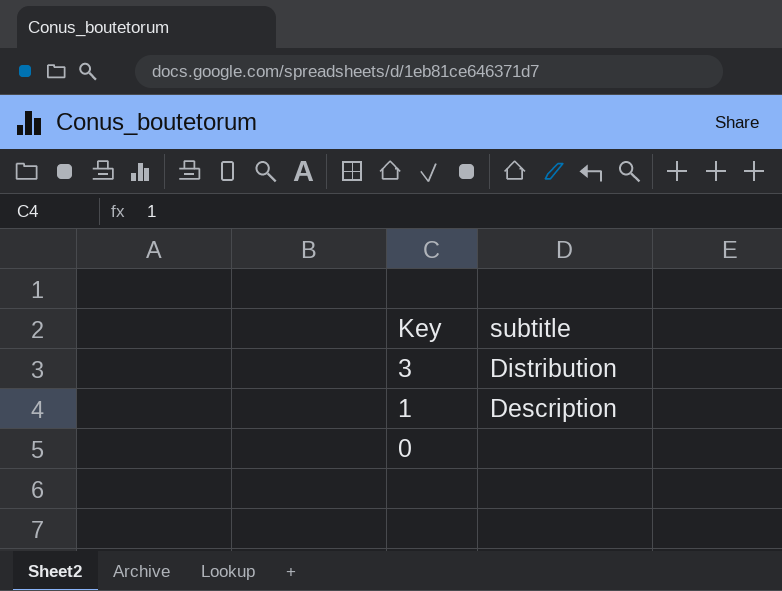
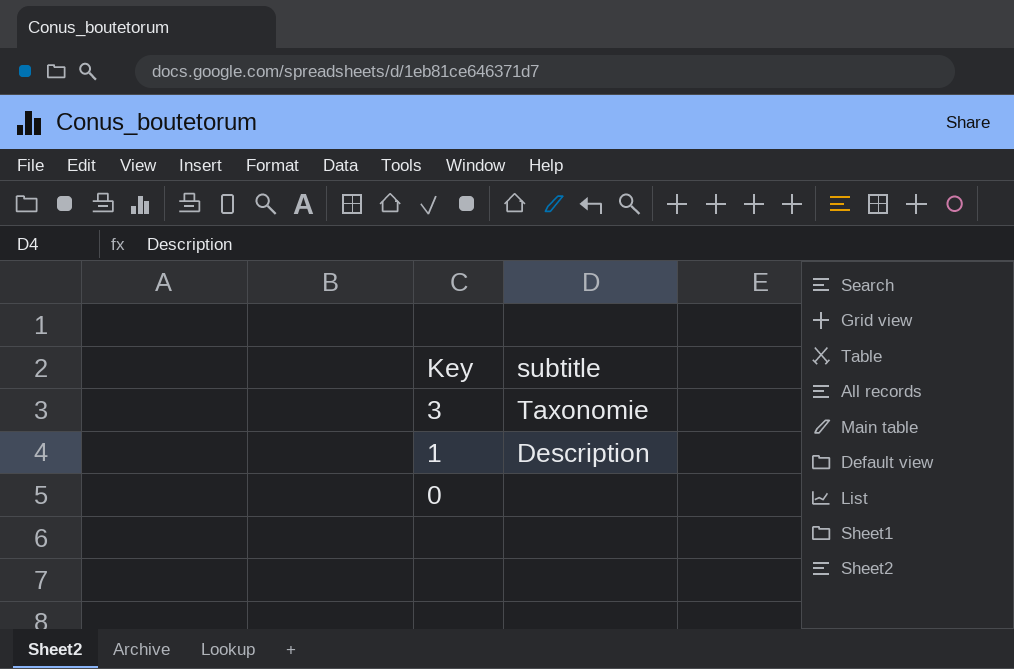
3 | subtitle: Distribution -> Taxonomie

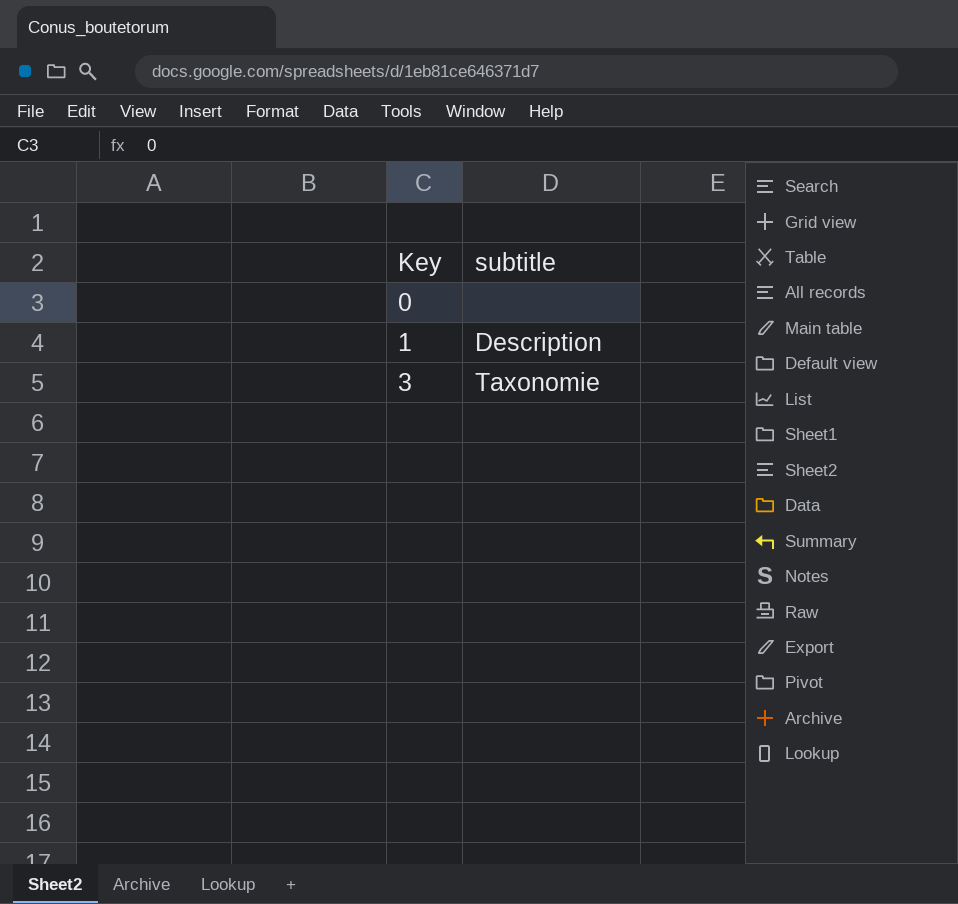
row order: Key descending -> Key ascending

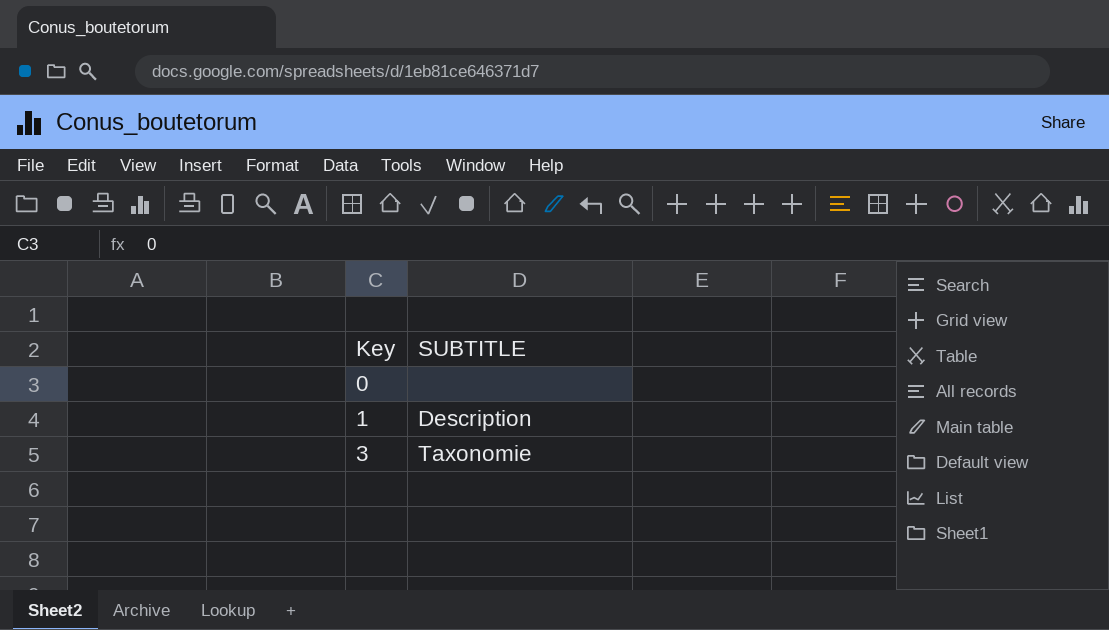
column name: subtitle -> SUBTITLE

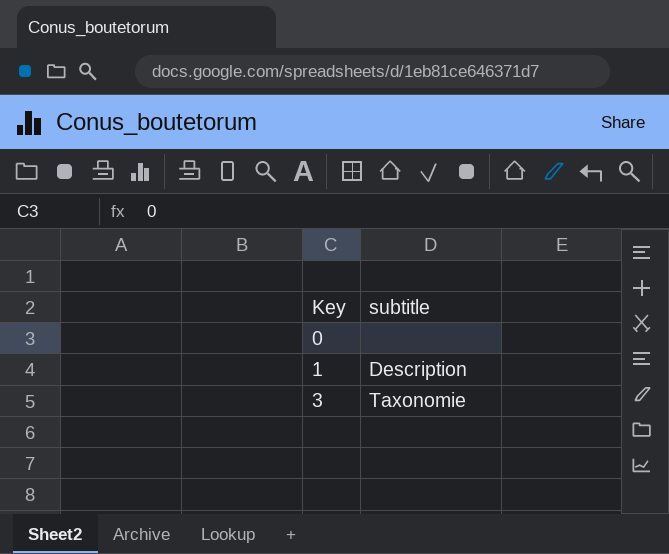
column name: SUBTITLE -> subtitle

